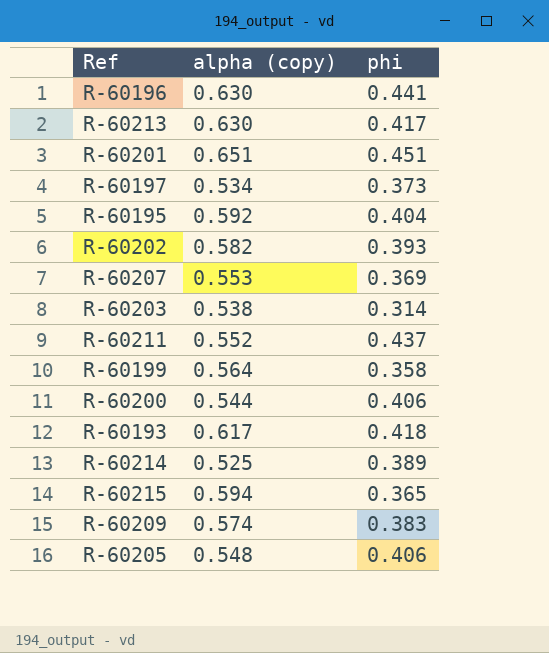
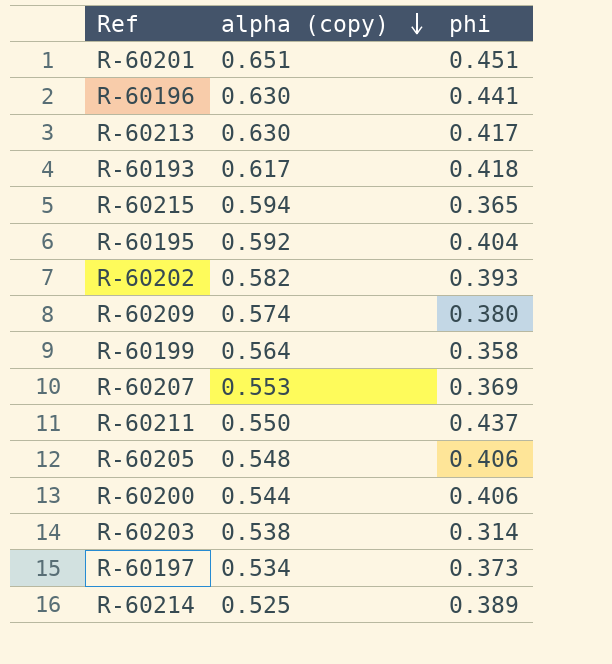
row order: none -> alpha (copy) descending
R-60209 | phi: 0.383 -> 0.380
R-60211 | alpha (copy): 0.552 -> 0.550

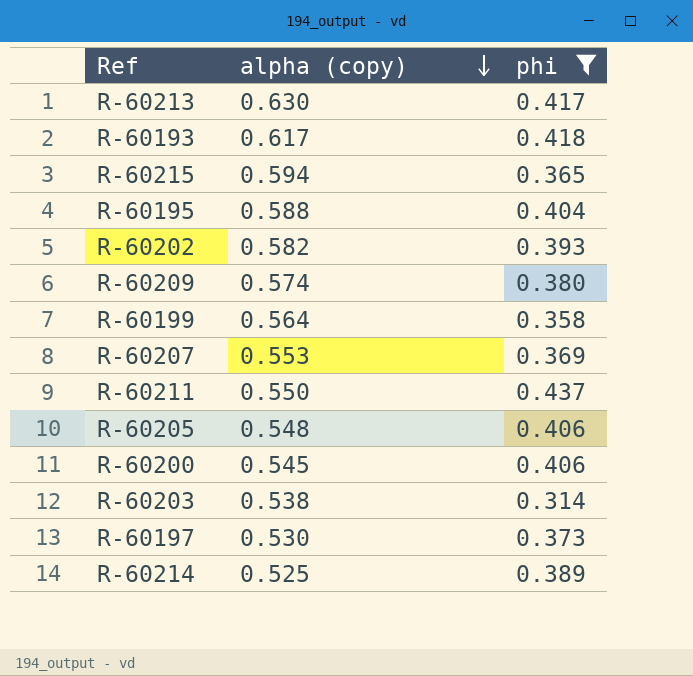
filter: none -> phi <= 0.437
R-60195 | alpha (copy): 0.592 -> 0.588
R-60200 | alpha (copy): 0.544 -> 0.545
R-60197 | alpha (copy): 0.534 -> 0.530

